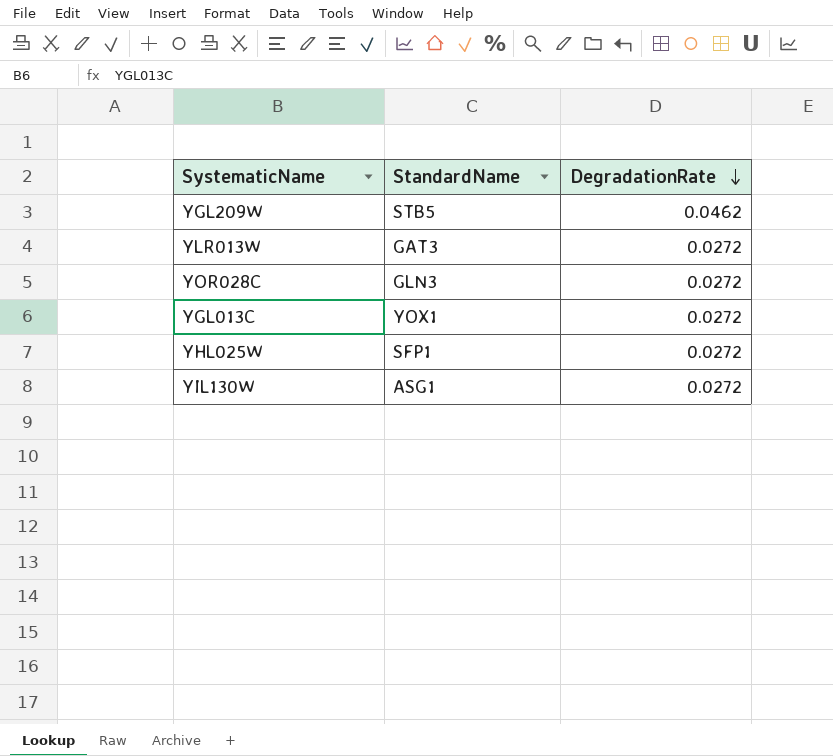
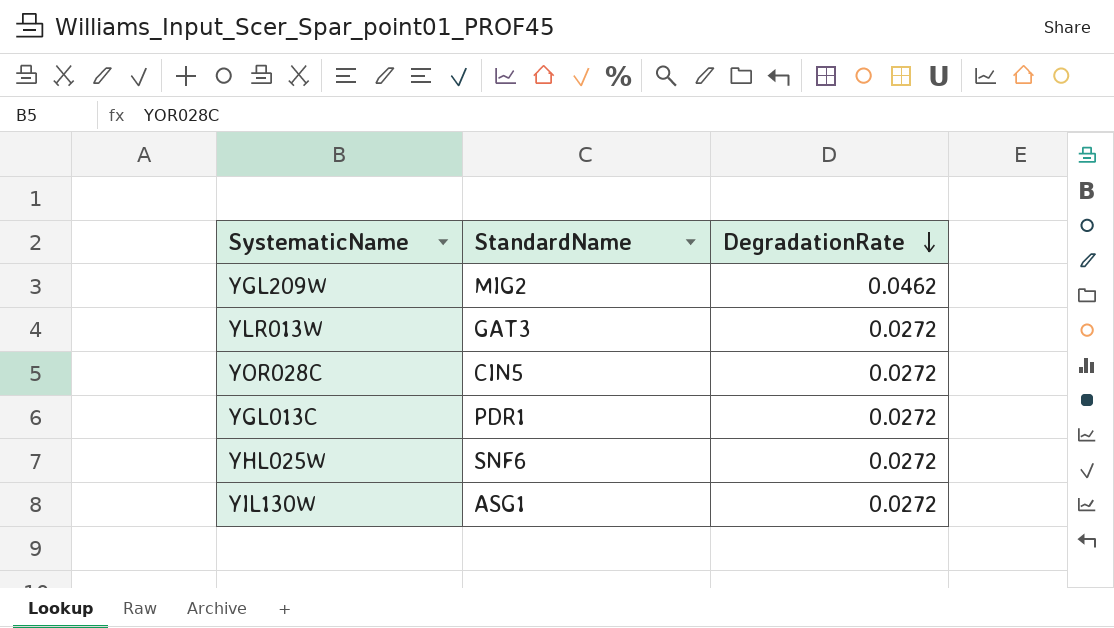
YGL209W | StandardName: STB5 -> MIG2
YOR028C | StandardName: GLN3 -> CIN5
YGL013C | StandardName: YOX1 -> PDR1
YHL025W | StandardName: SFP1 -> SNF6

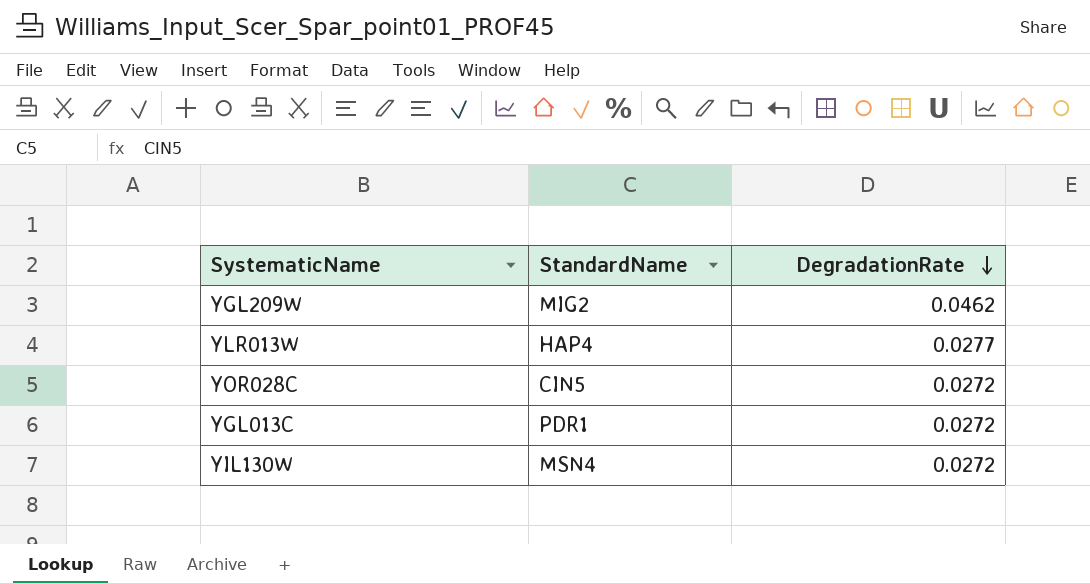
row YHL025W: SNF6 | 0.0272 -> none
YLR013W | StandardName: GAT3 -> HAP4
YLR013W | DegradationRate: 0.0272 -> 0.0277
YIL130W | StandardName: ASG1 -> MSN4

